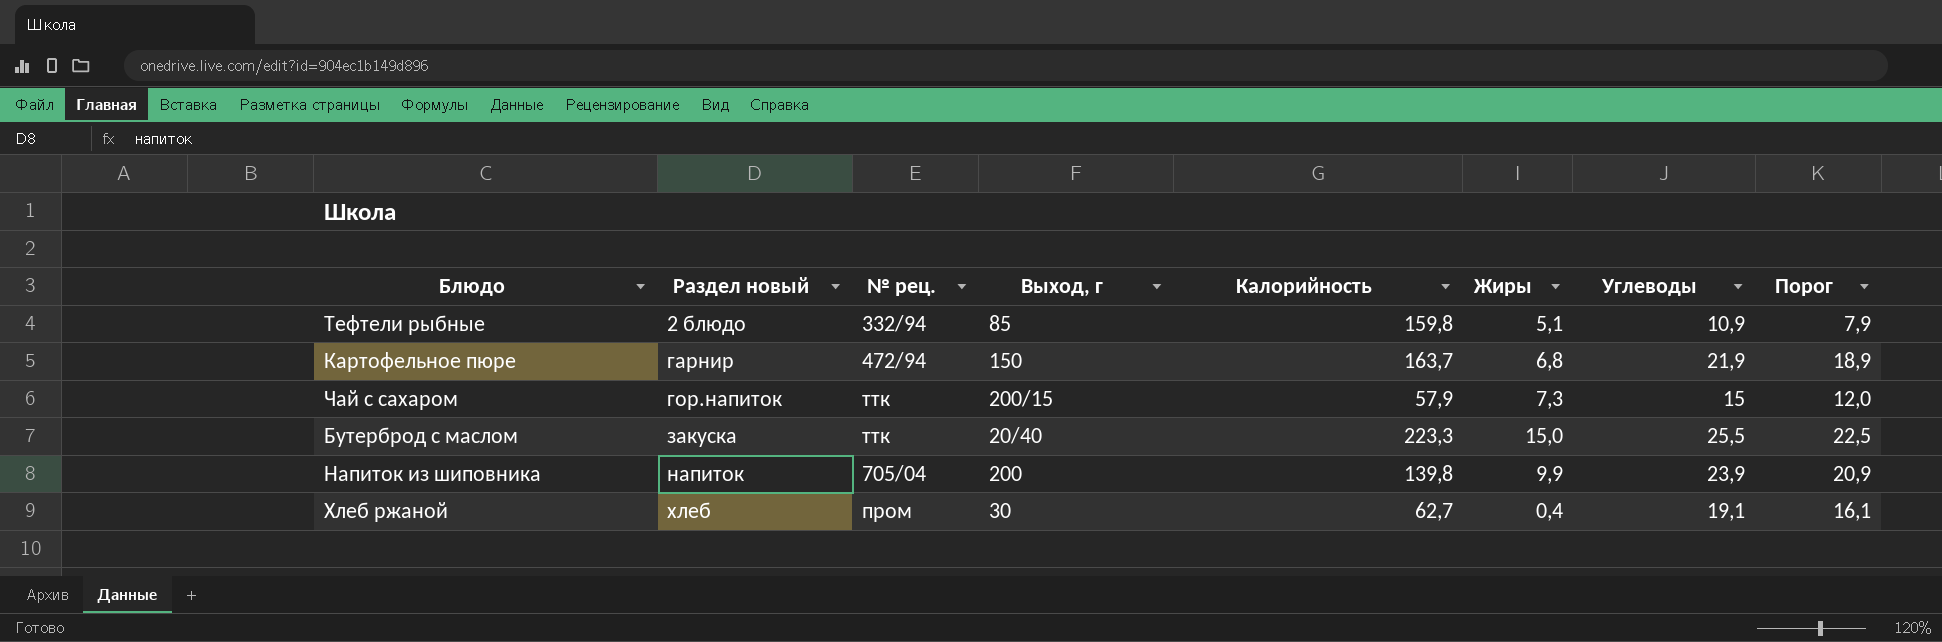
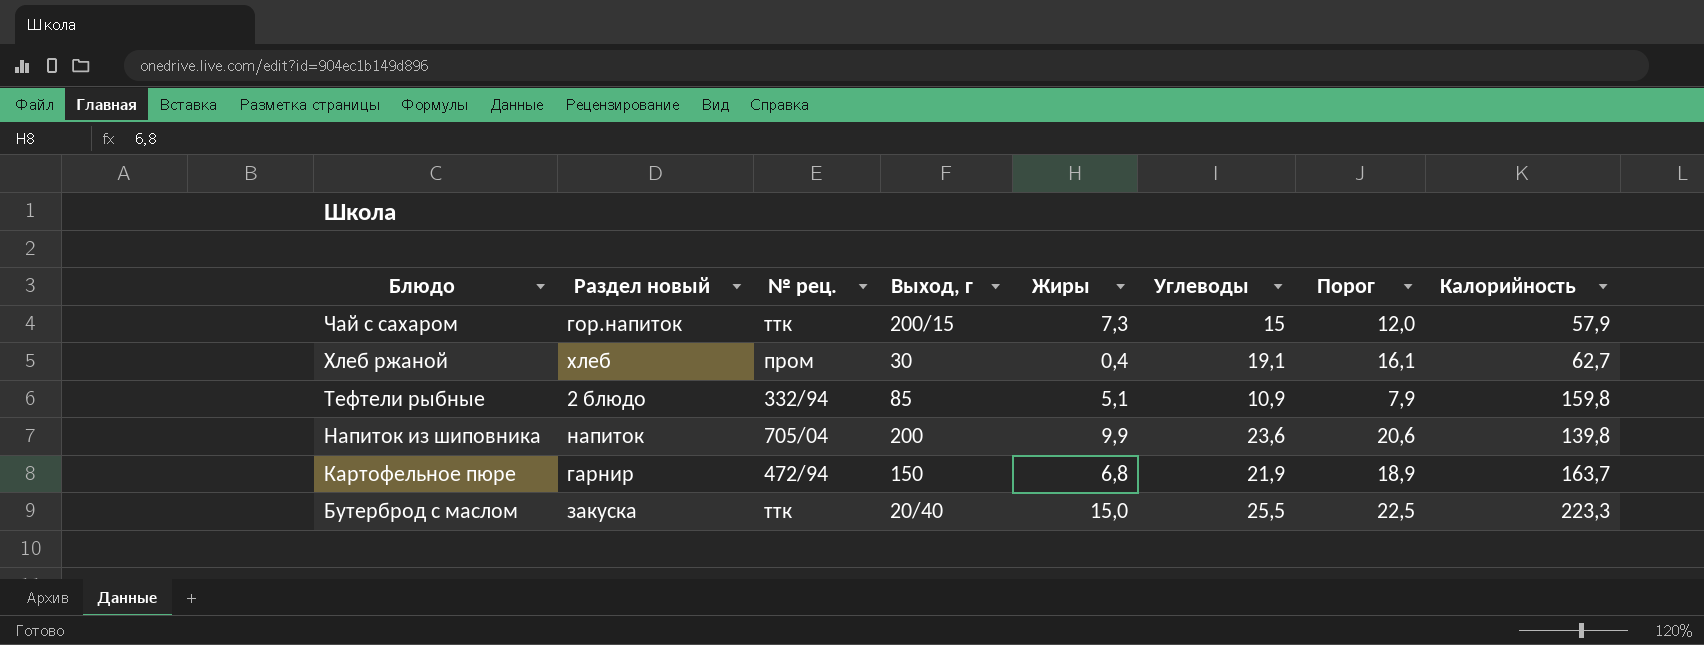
row order: Раздел новый ascending -> Блюдо descending
column Калорийность | position: 5 -> 8
Напиток из шиповника | Углеводы: 23,9 -> 23,6
Напиток из шиповника | Порог: 20,9 -> 20,6

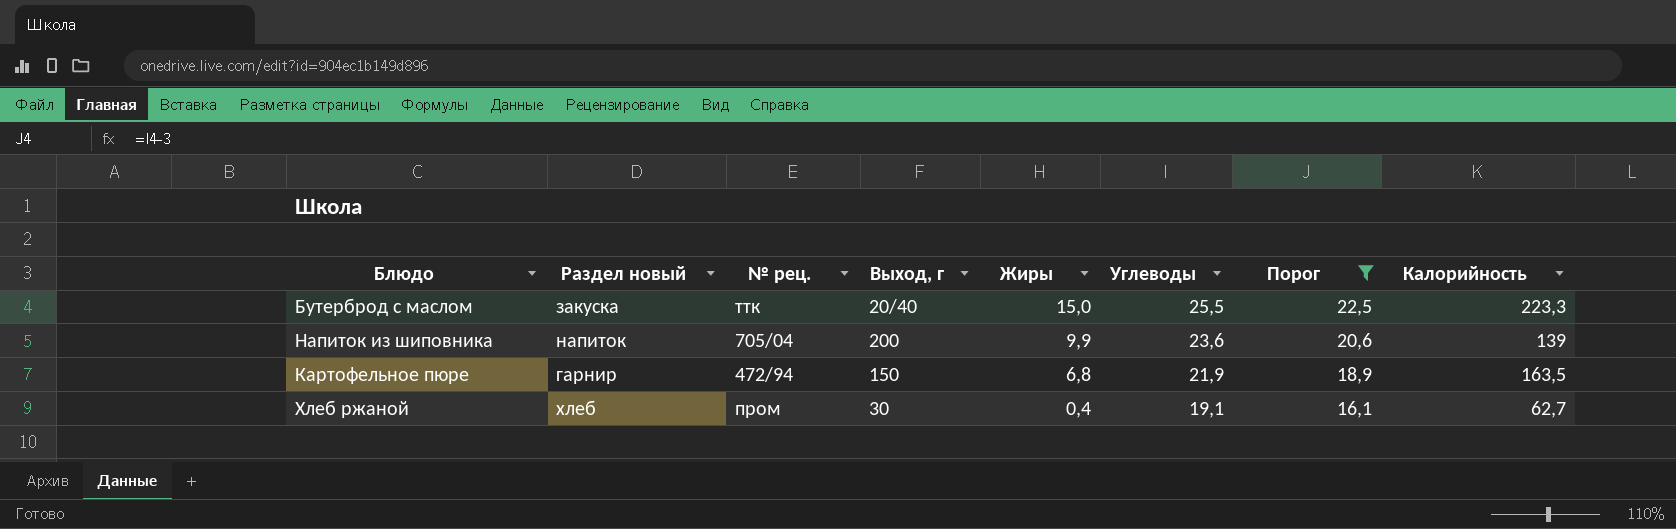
filter: none -> Порог >= 16,1
row order: Блюдо descending -> Жиры descending
Напиток из шиповника | Калорийность: 139,8 -> 139
Картофельное пюре | Калорийность: 163,7 -> 163,5

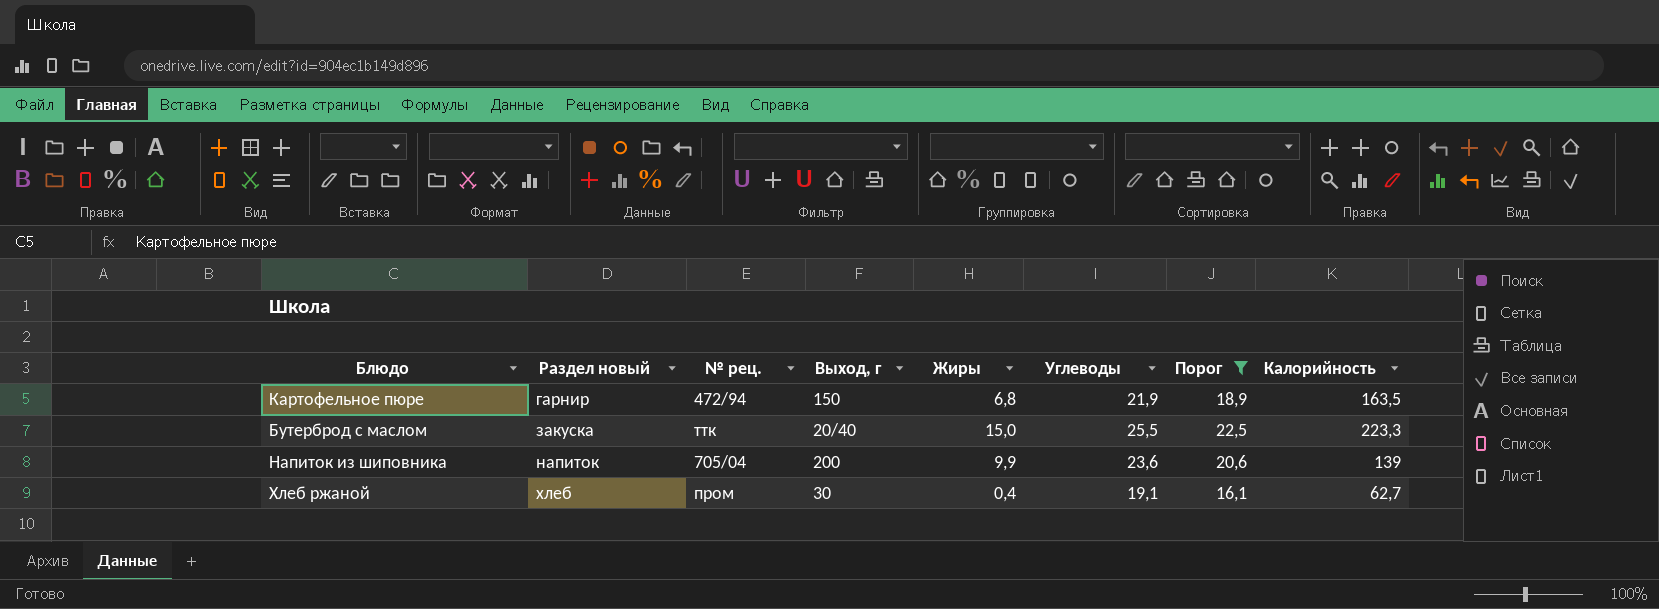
row order: Жиры descending -> Раздел новый ascending

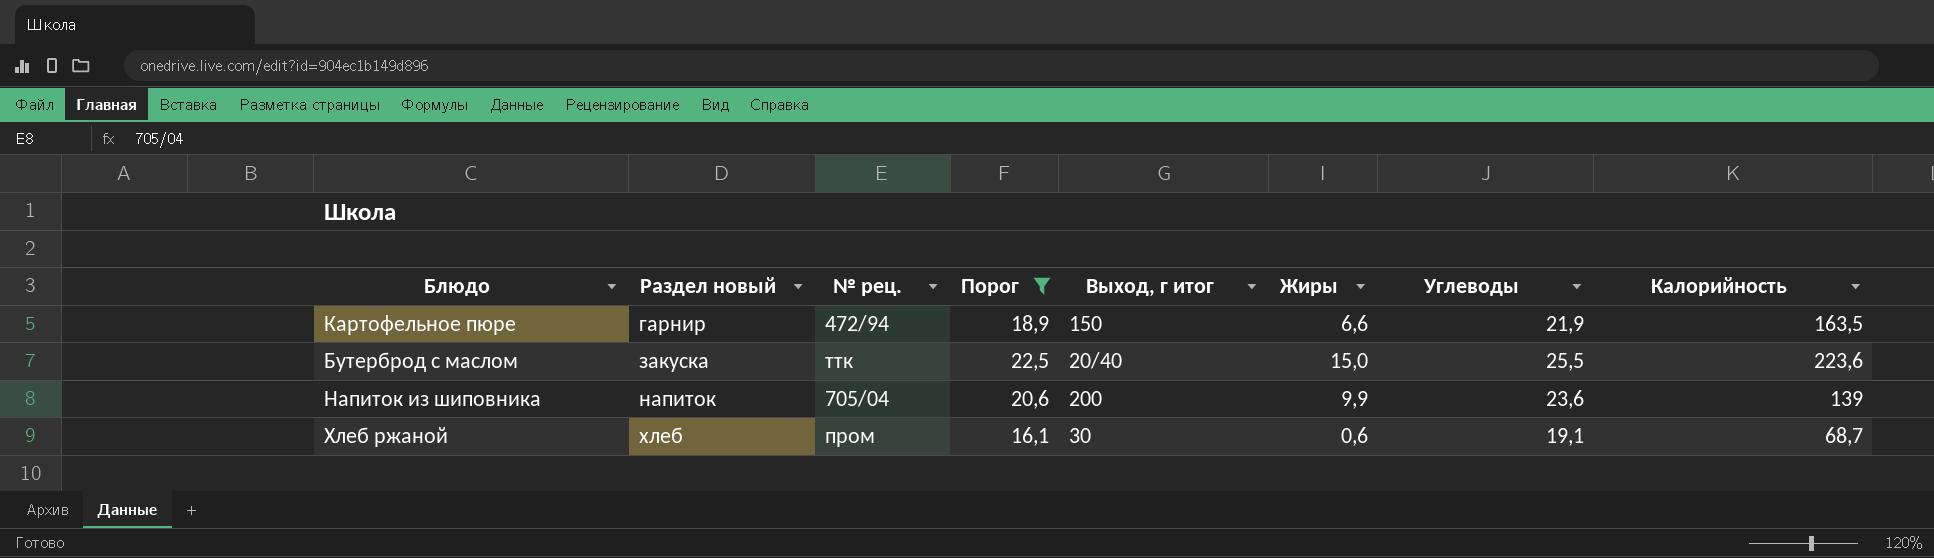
column Порог | position: 7 -> 4
column name: Выход, г -> Выход, г итог
Картофельное пюре | Жиры: 6,8 -> 6,6
Бутерброд с маслом | Калорийность: 223,3 -> 223,6
Хлеб ржаной | Жиры: 0,4 -> 0,6
Хлеб ржаной | Калорийность: 62,7 -> 68,7

